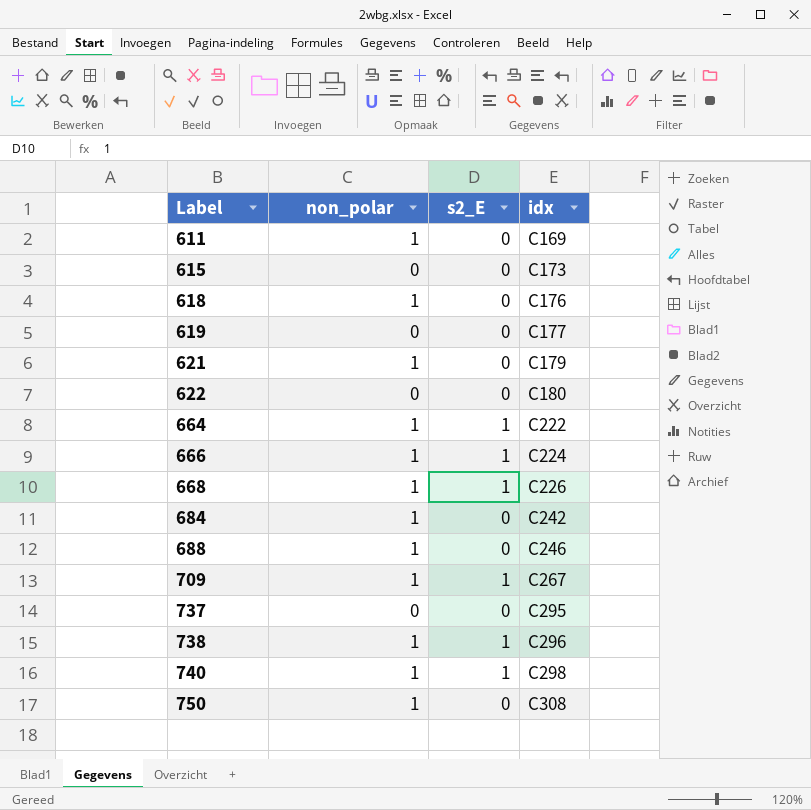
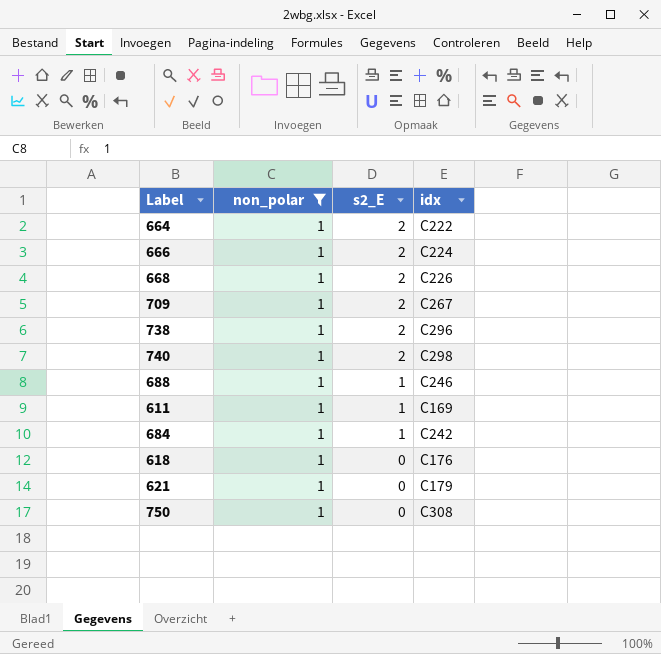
filter: none -> non_polar = 1
row order: Label ascending -> s2_E descending
664 | s2_E: 1 -> 2
666 | s2_E: 1 -> 2
668 | s2_E: 1 -> 2
709 | s2_E: 1 -> 2
738 | s2_E: 1 -> 2
740 | s2_E: 1 -> 2
688 | s2_E: 0 -> 1
611 | s2_E: 0 -> 1
684 | s2_E: 0 -> 1

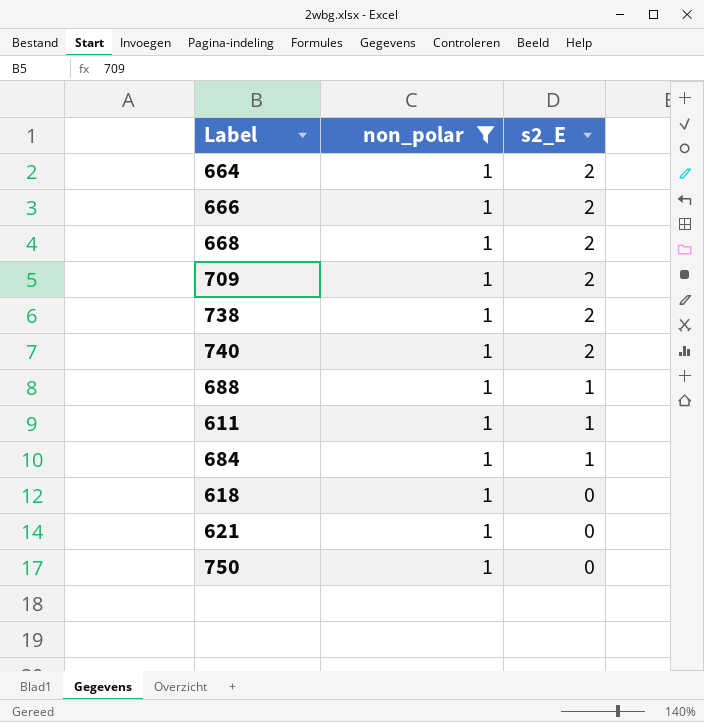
column idx | position: 4 -> none

